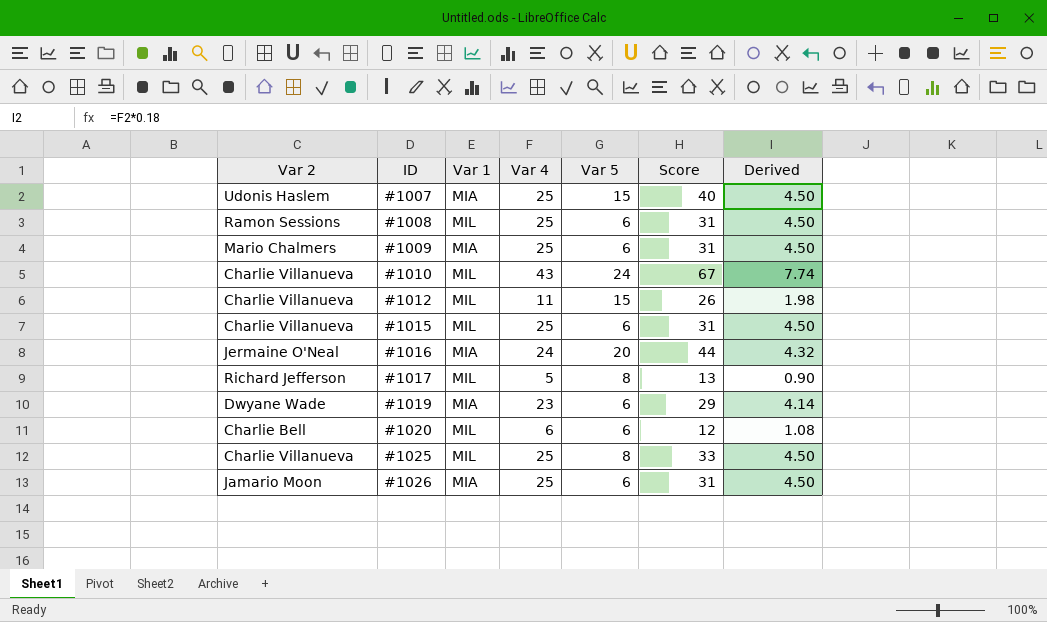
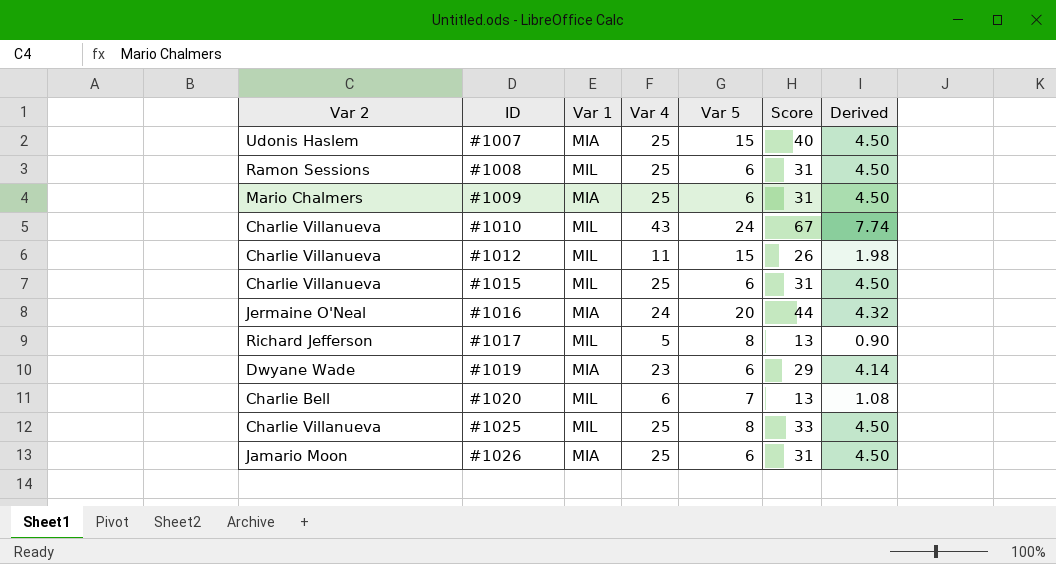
#1020 | Var 5: 6 -> 7
#1020 | Score: 12 -> 13

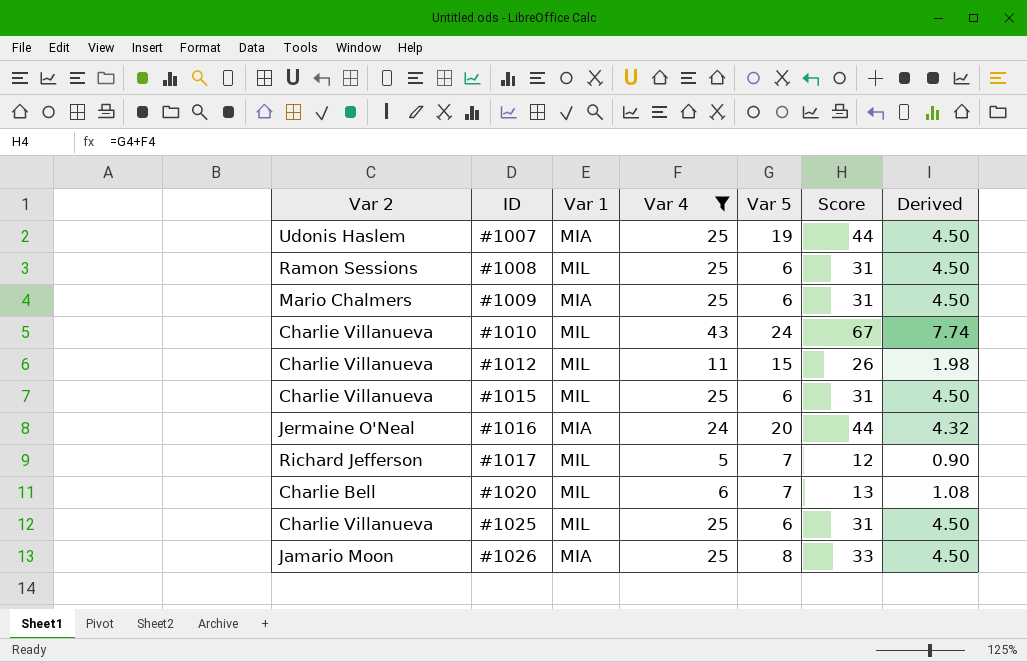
filter: none -> Var 4 != 23
#1007 | Var 5: 15 -> 19
#1007 | Score: 40 -> 44
#1017 | Var 5: 8 -> 7
#1017 | Score: 13 -> 12
#1025 | Var 5: 8 -> 6
#1025 | Score: 33 -> 31
#1026 | Var 5: 6 -> 8
#1026 | Score: 31 -> 33

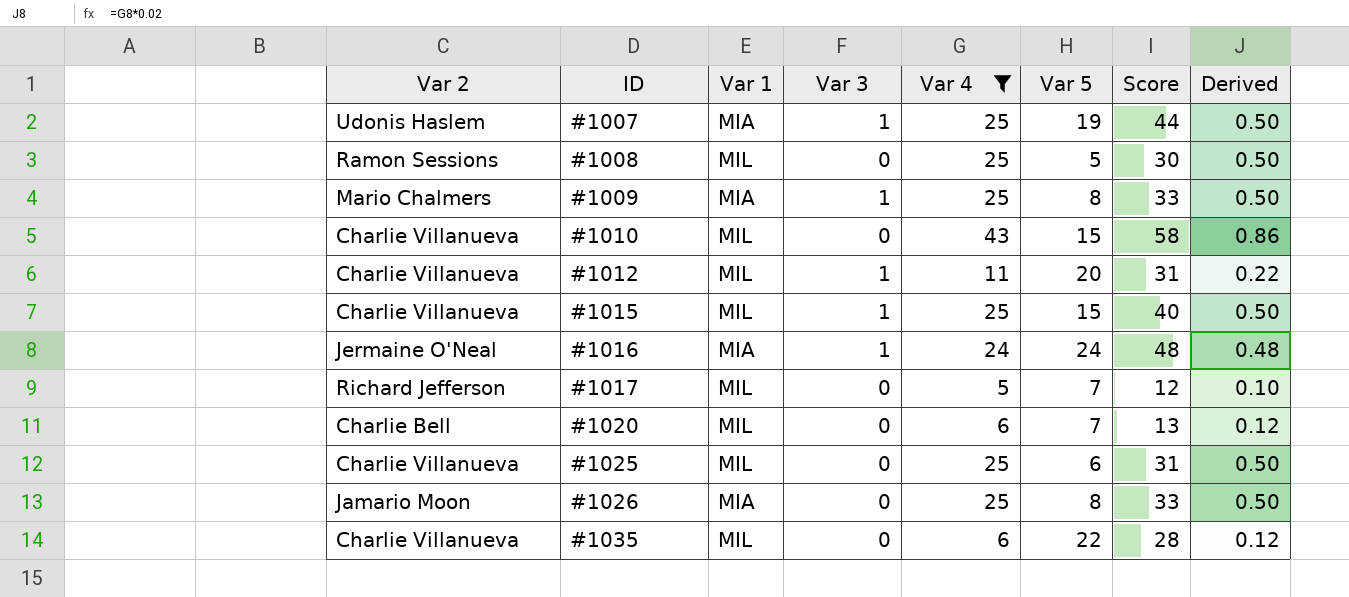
column Var 3 | position: none -> 4
column Derived | formula: [Var 4] * 0.18 -> [Var 4] * 0.02
#1008 | Var 5: 6 -> 5
#1008 | Score: 31 -> 30
#1009 | Var 5: 6 -> 8
#1009 | Score: 31 -> 33
#1010 | Var 5: 24 -> 15
#1010 | Score: 67 -> 58
#1012 | Var 5: 15 -> 20
#1012 | Score: 26 -> 31
#1015 | Var 5: 6 -> 15
#1015 | Score: 31 -> 40
#1016 | Var 5: 20 -> 24
#1016 | Score: 44 -> 48
row #1035: none -> Charlie Villanueva | MIL | 0 | 6 | 22 | 28 | 0.12

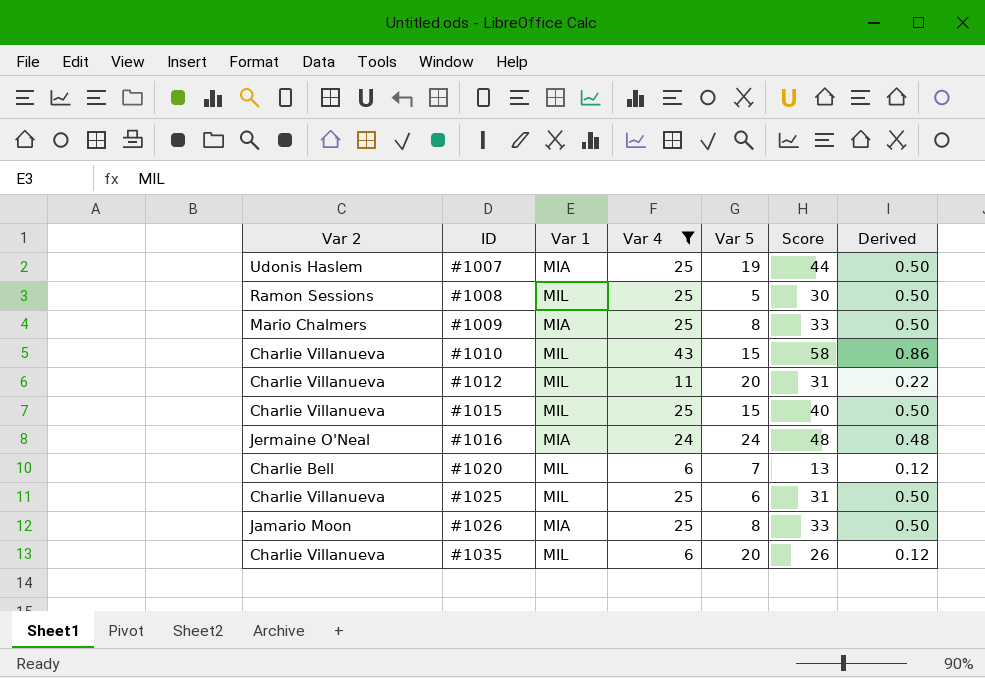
column Var 3 | position: 4 -> none
row #1017: Richard Jefferson | MIL | 0 | 5 | 7 | 12 | 0.10 -> none
#1035 | Var 5: 22 -> 20
#1035 | Score: 28 -> 26

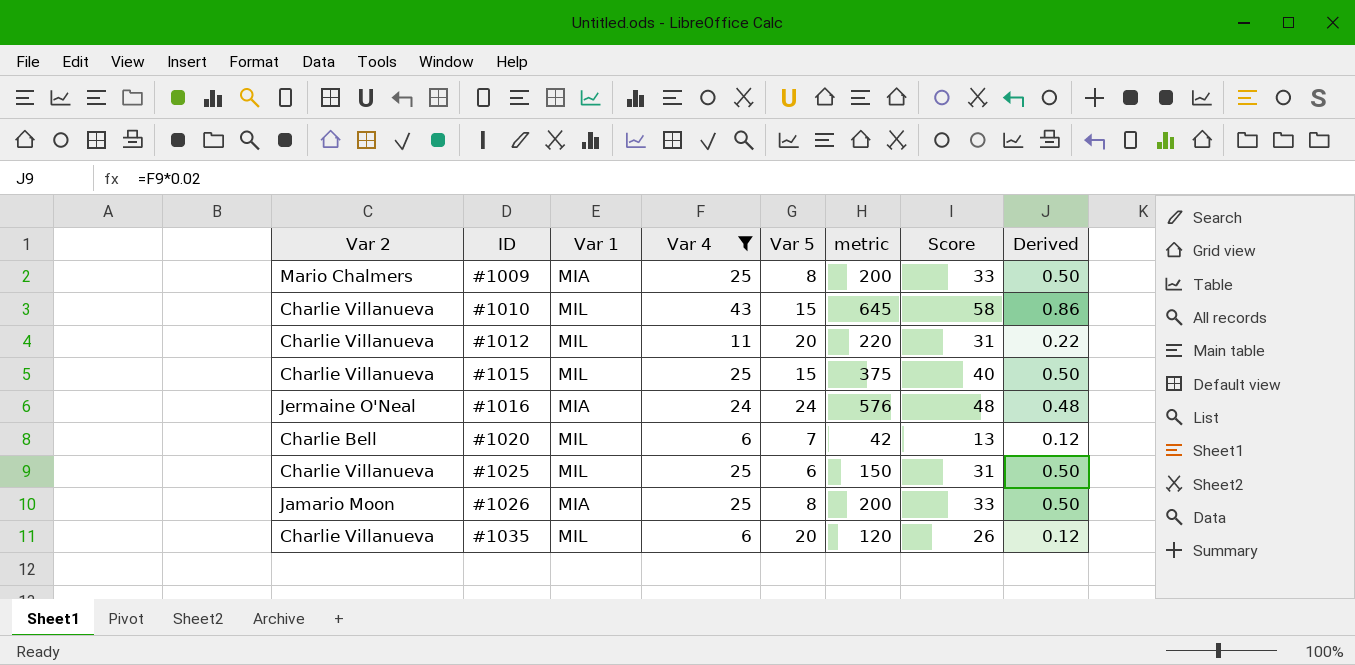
column metric | formula: none -> [Var 4] * [Var 5]
row #1007: Udonis Haslem | MIA | 25 | 19 | 44 | 0.50 -> none
row #1008: Ramon Sessions | MIL | 25 | 5 | 30 | 0.50 -> none

